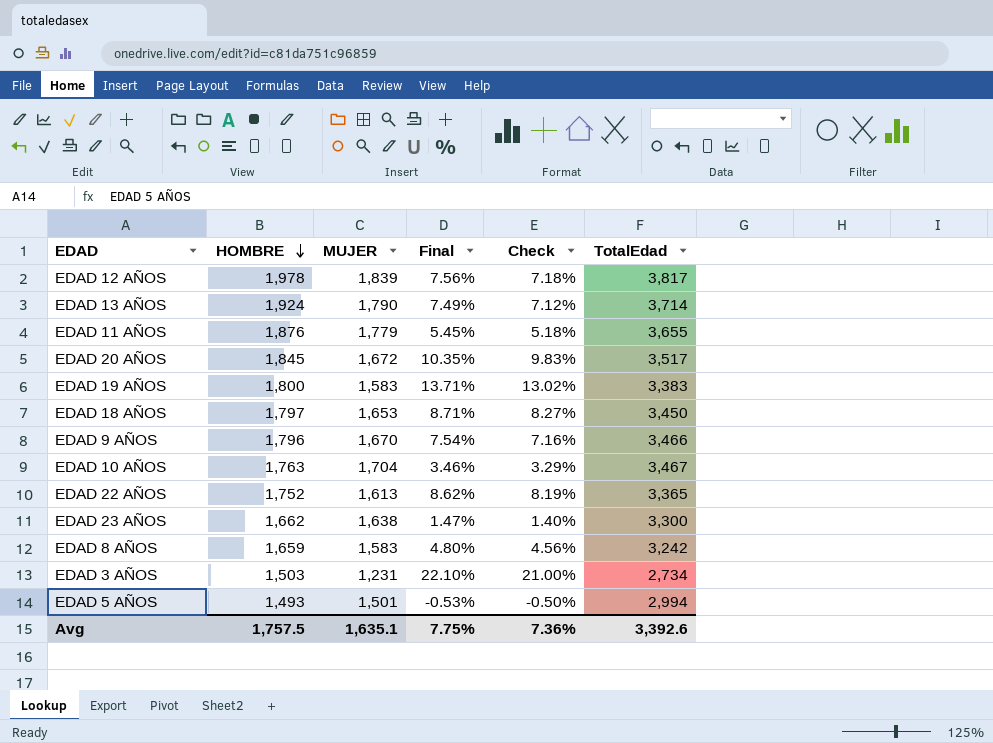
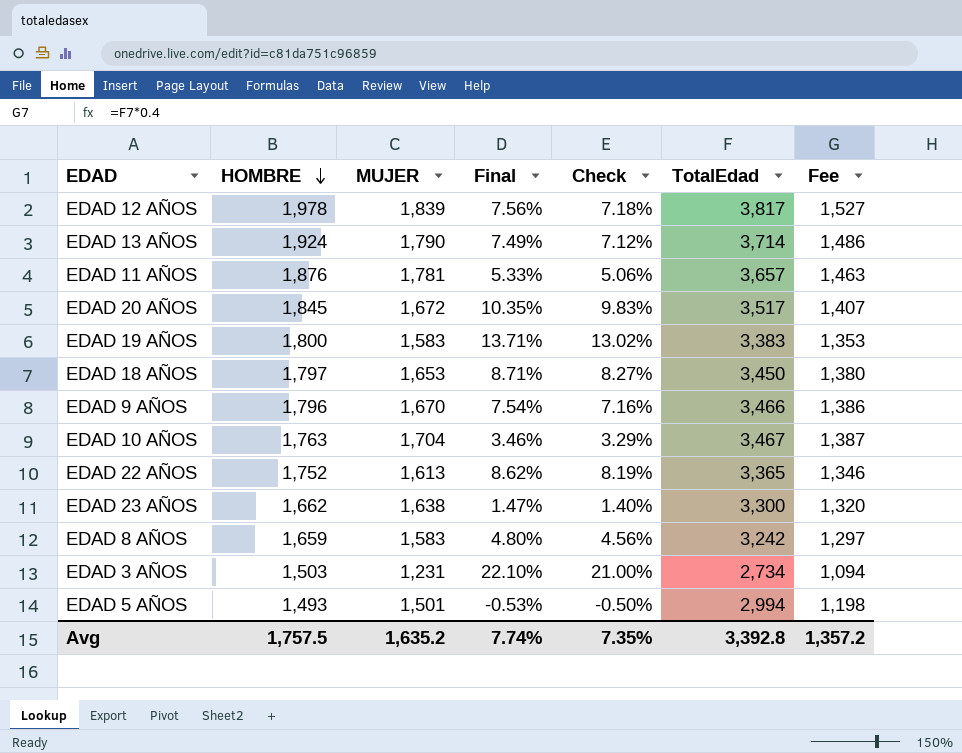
column Fee | formula: none -> [TotalEdad] * 0.4
EDAD 11 AÑOS | MUJER: 1,779 -> 1,781
EDAD 11 AÑOS | Final: 5.45% -> 5.33%
EDAD 11 AÑOS | Check: 5.18% -> 5.06%
EDAD 11 AÑOS | TotalEdad: 3,655 -> 3,657
Avg | MUJER: 1,635.1 -> 1,635.2
Avg | Final: 7.75% -> 7.74%
Avg | Check: 7.36% -> 7.35%
Avg | TotalEdad: 3,392.6 -> 3,392.8

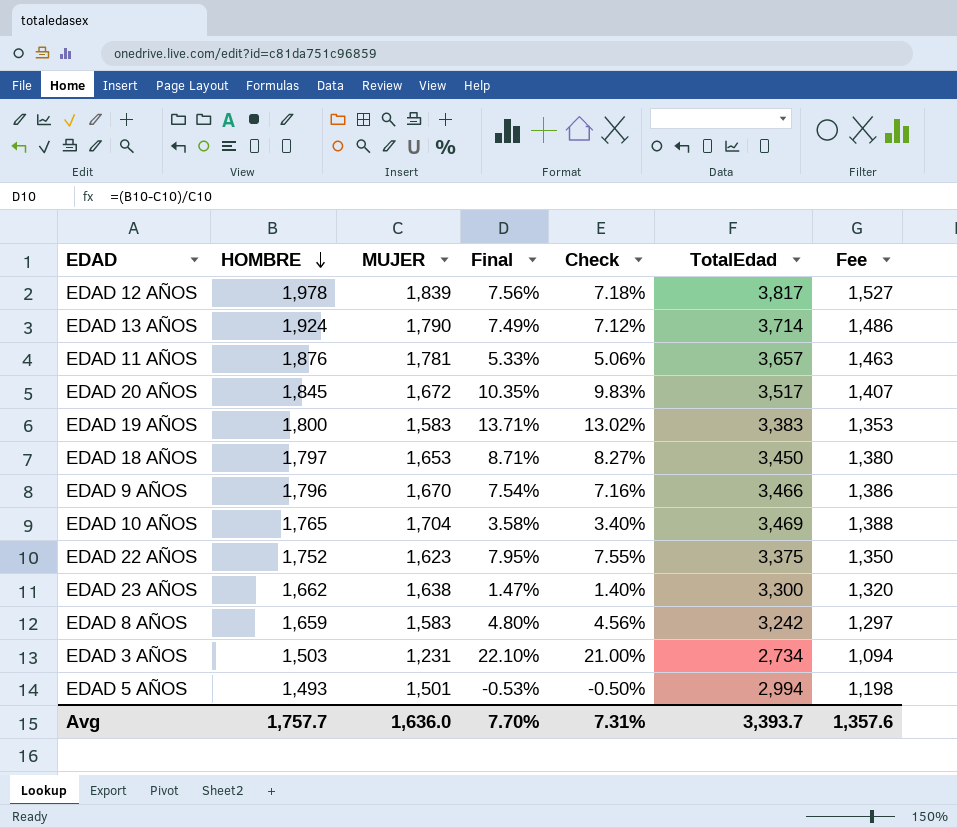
EDAD 10 AÑOS | HOMBRE: 1,763 -> 1,765
EDAD 10 AÑOS | Final: 3.46% -> 3.58%
EDAD 10 AÑOS | Check: 3.29% -> 3.40%
EDAD 10 AÑOS | TotalEdad: 3,467 -> 3,469
EDAD 10 AÑOS | Fee: 1,387 -> 1,388
EDAD 22 AÑOS | MUJER: 1,613 -> 1,623
EDAD 22 AÑOS | Final: 8.62% -> 7.95%
EDAD 22 AÑOS | Check: 8.19% -> 7.55%
EDAD 22 AÑOS | TotalEdad: 3,365 -> 3,375
EDAD 22 AÑOS | Fee: 1,346 -> 1,350
Avg | HOMBRE: 1,757.5 -> 1,757.7
Avg | MUJER: 1,635.2 -> 1,636.0
Avg | Final: 7.74% -> 7.70%
Avg | Check: 7.35% -> 7.31%
Avg | TotalEdad: 3,392.8 -> 3,393.7
Avg | Fee: 1,357.2 -> 1,357.6

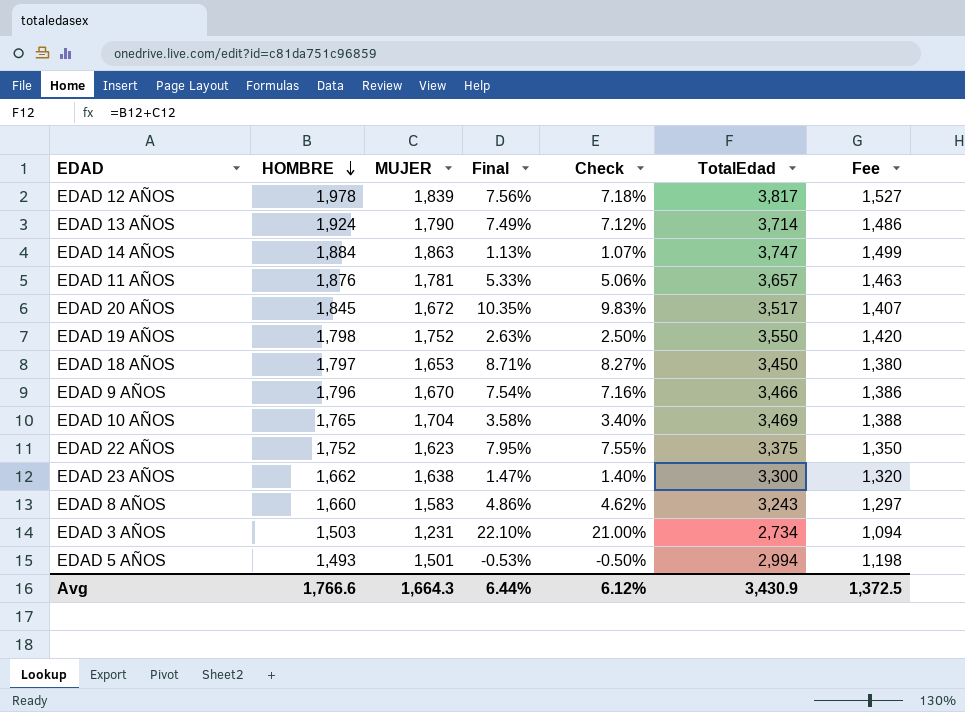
row EDAD 14 AÑOS: none -> 1,884 | 1,863 | 1.13% | 1.07% | 3,747 | 1,499
EDAD 19 AÑOS | HOMBRE: 1,800 -> 1,798
EDAD 19 AÑOS | MUJER: 1,583 -> 1,752
EDAD 19 AÑOS | Final: 13.71% -> 2.63%
EDAD 19 AÑOS | Check: 13.02% -> 2.50%
EDAD 19 AÑOS | TotalEdad: 3,383 -> 3,550
EDAD 19 AÑOS | Fee: 1,353 -> 1,420
EDAD 8 AÑOS | HOMBRE: 1,659 -> 1,660
EDAD 8 AÑOS | Final: 4.80% -> 4.86%
EDAD 8 AÑOS | Check: 4.56% -> 4.62%
EDAD 8 AÑOS | TotalEdad: 3,242 -> 3,243
Avg | HOMBRE: 1,757.7 -> 1,766.6
Avg | MUJER: 1,636.0 -> 1,664.3
Avg | Final: 7.70% -> 6.44%
Avg | Check: 7.31% -> 6.12%
Avg | TotalEdad: 3,393.7 -> 3,430.9
Avg | Fee: 1,357.6 -> 1,372.5

